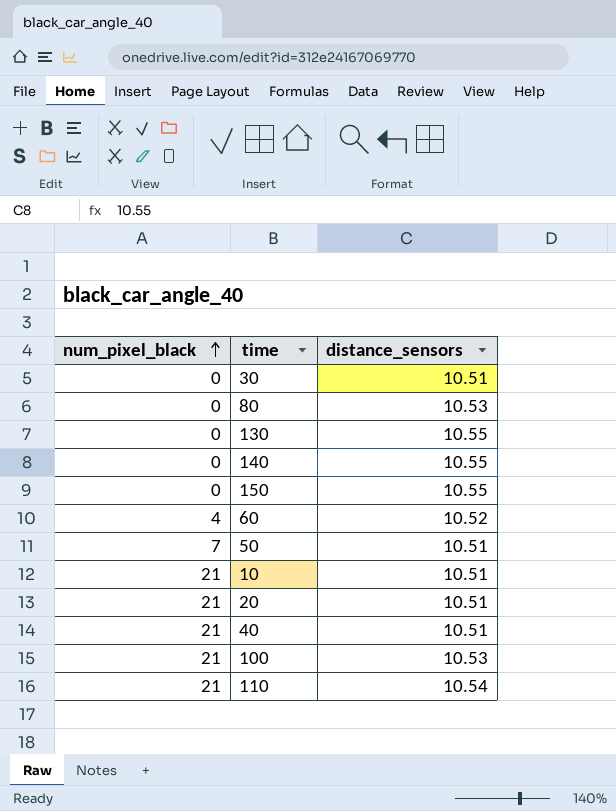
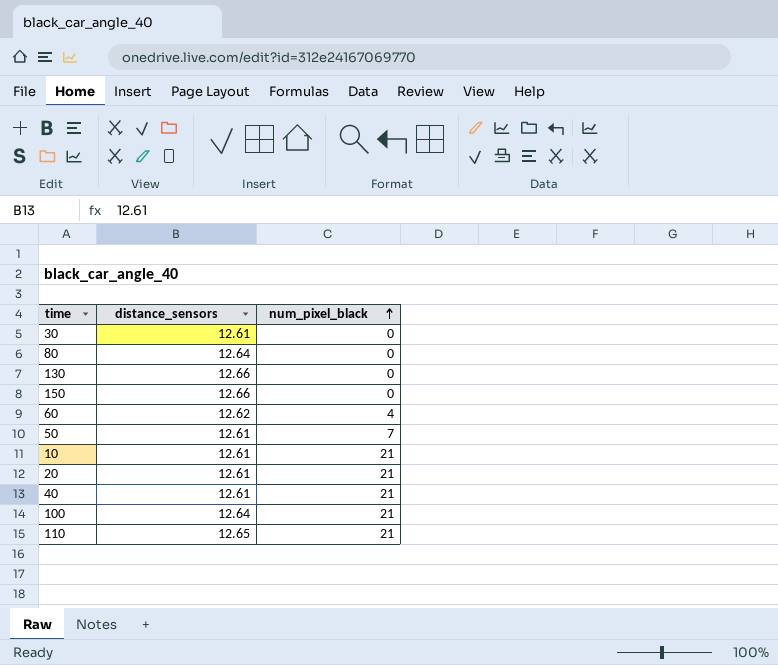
column num_pixel_black | position: 1 -> 3
row 140: 0 | 10.55 -> none
30 | distance_sensors: 10.51 -> 12.61
80 | distance_sensors: 10.53 -> 12.64
130 | distance_sensors: 10.55 -> 12.66
150 | distance_sensors: 10.55 -> 12.66
60 | distance_sensors: 10.52 -> 12.62
50 | distance_sensors: 10.51 -> 12.61
10 | distance_sensors: 10.51 -> 12.61
20 | distance_sensors: 10.51 -> 12.61
40 | distance_sensors: 10.51 -> 12.61
100 | distance_sensors: 10.53 -> 12.64
110 | distance_sensors: 10.54 -> 12.65

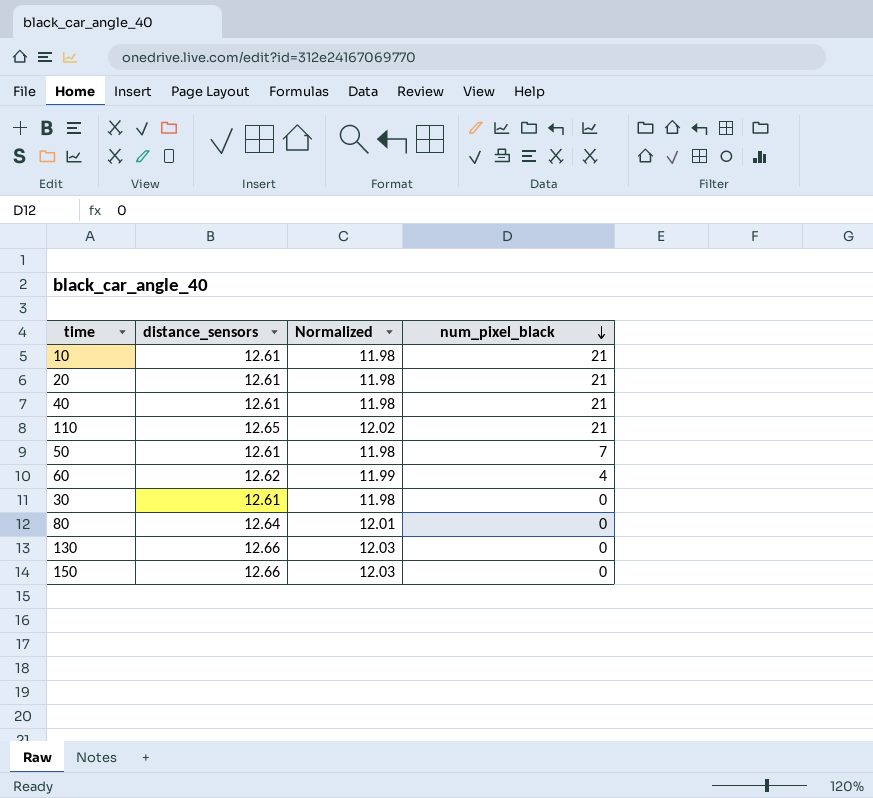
row order: num_pixel_black ascending -> num_pixel_black descending
column Normalized | formula: none -> [distance_sensors] * 0.95
row 100: 12.64 | 21 -> none

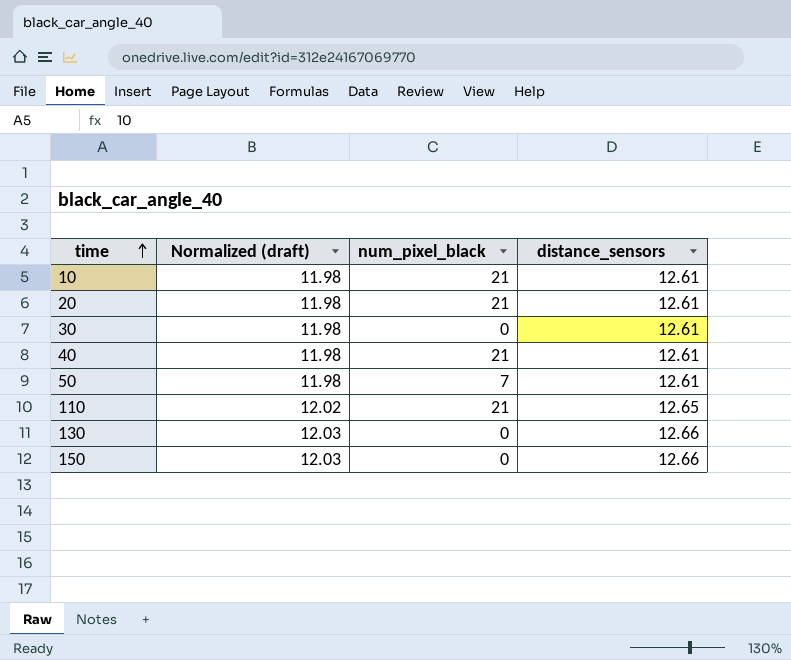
row order: num_pixel_black descending -> time ascending
column name: Normalized -> Normalized (draft)
column distance_sensors | position: 2 -> 4
row 60: 12.62 | 11.99 | 4 -> none
row 80: 12.64 | 12.01 | 0 -> none

